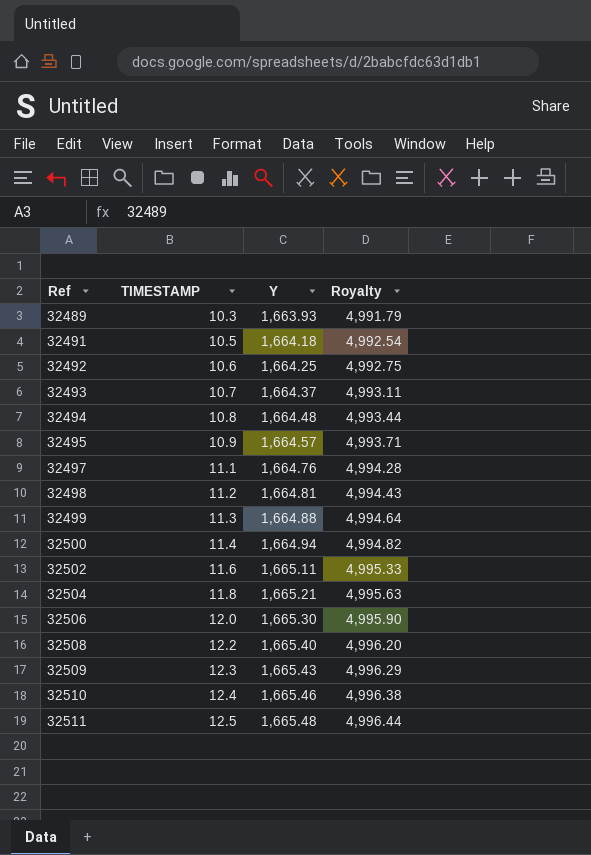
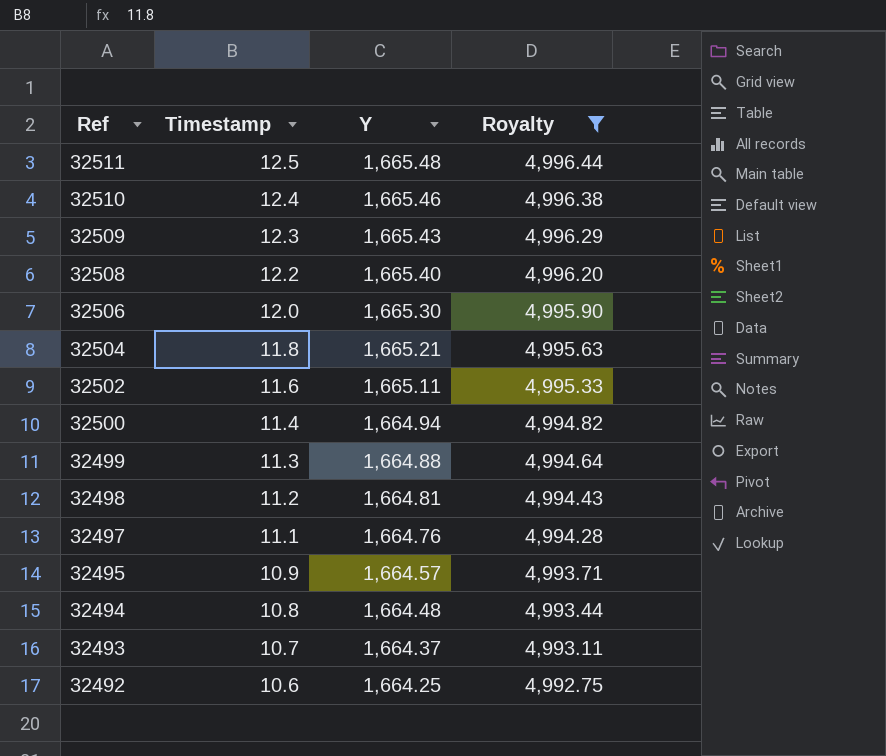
filter: none -> Royalty >= 4,992.75
row order: Ref ascending -> Ref descending
column name: TIMESTAMP -> Timestamp

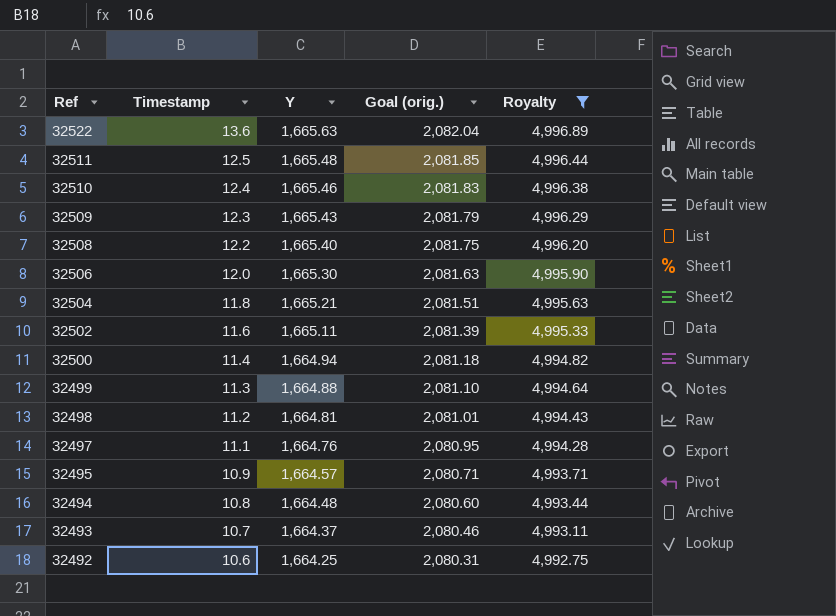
column Goal (orig.) | formula: none -> [Y] * 1.25
row 32522: none -> 13.6 | 1,665.63 | 2,082.04 | 4,996.89

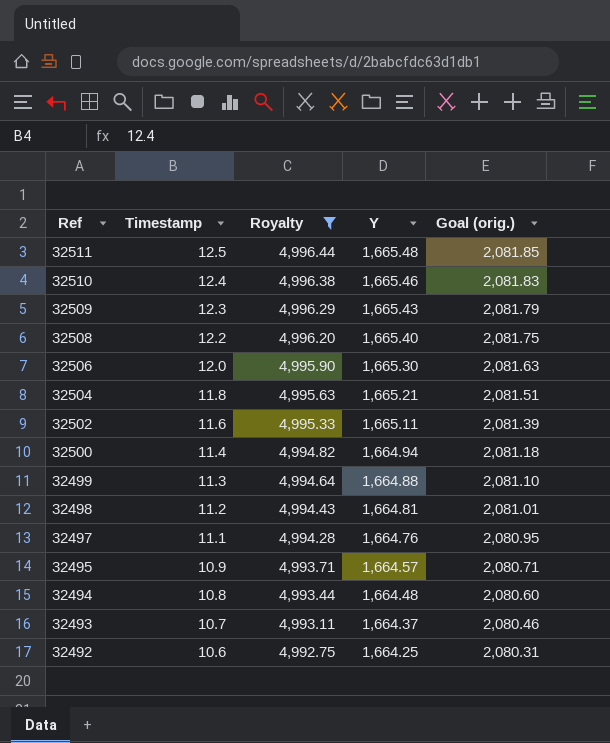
column Royalty | position: 5 -> 3
row 32522: 13.6 | 1,665.63 | 2,082.04 | 4,996.89 -> none

